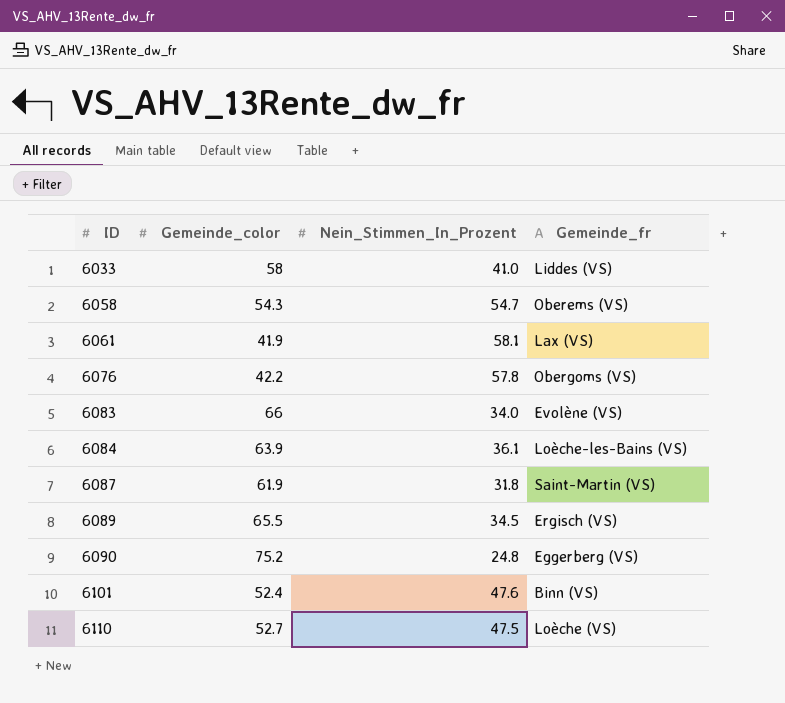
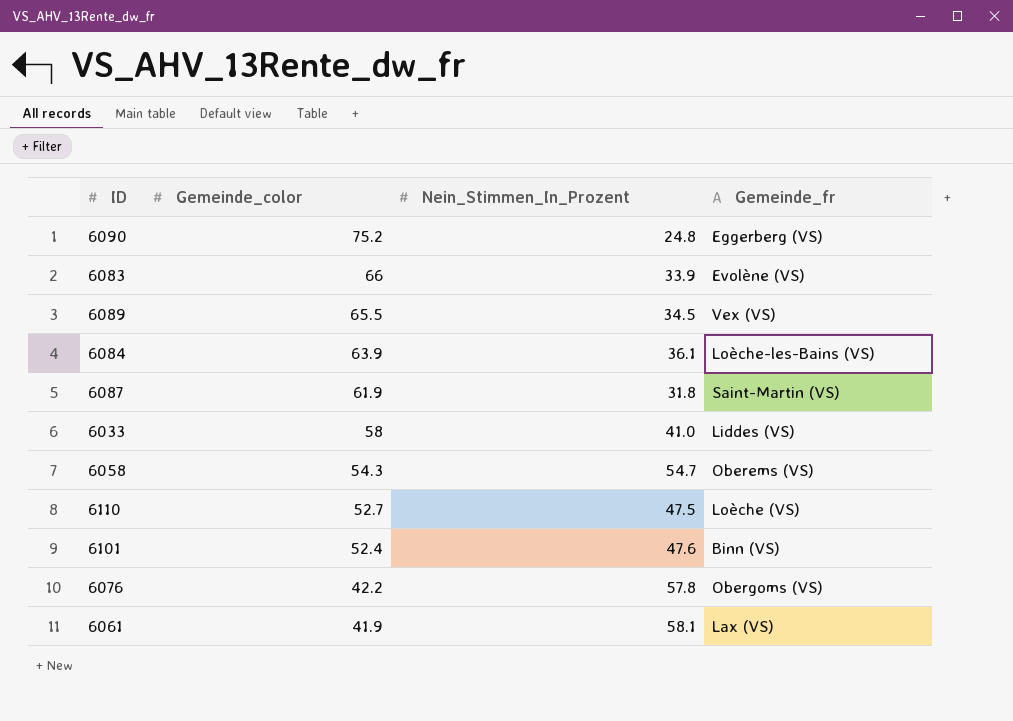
row order: ID ascending -> Gemeinde_color descending
6083 | Nein_Stimmen_In_Prozent: 34.0 -> 33.9
6089 | Gemeinde_fr: Ergisch (VS) -> Vex (VS)

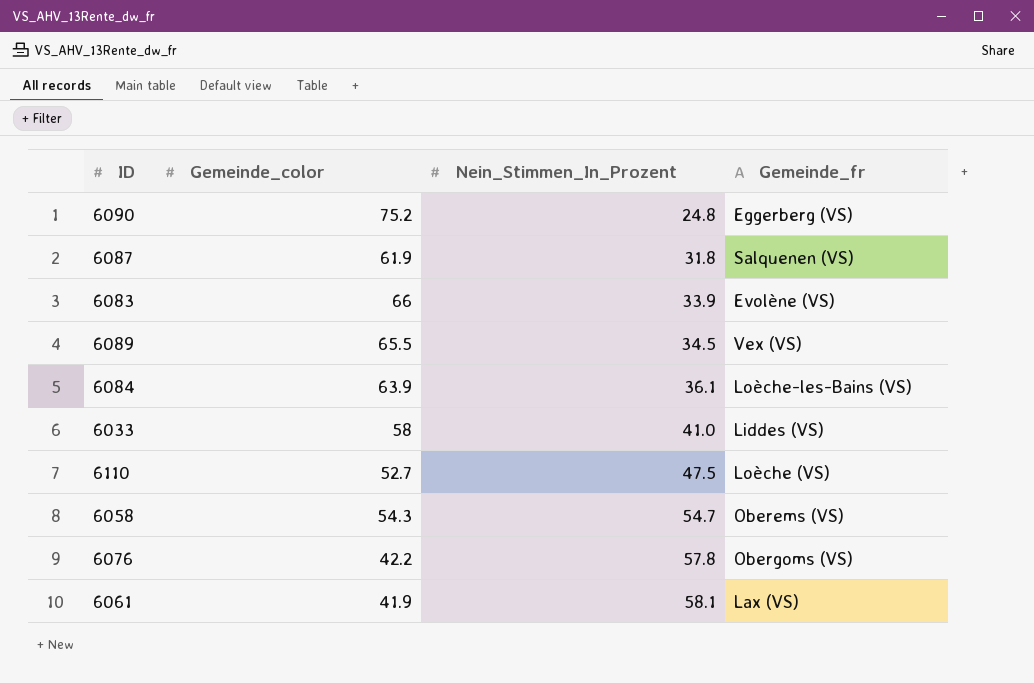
row order: Gemeinde_color descending -> Nein_Stimmen_In_Prozent ascending
row 6101: 52.4 | 47.6 | Binn (VS) -> none
6087 | Gemeinde_fr: Saint-Martin (VS) -> Salquenen (VS)

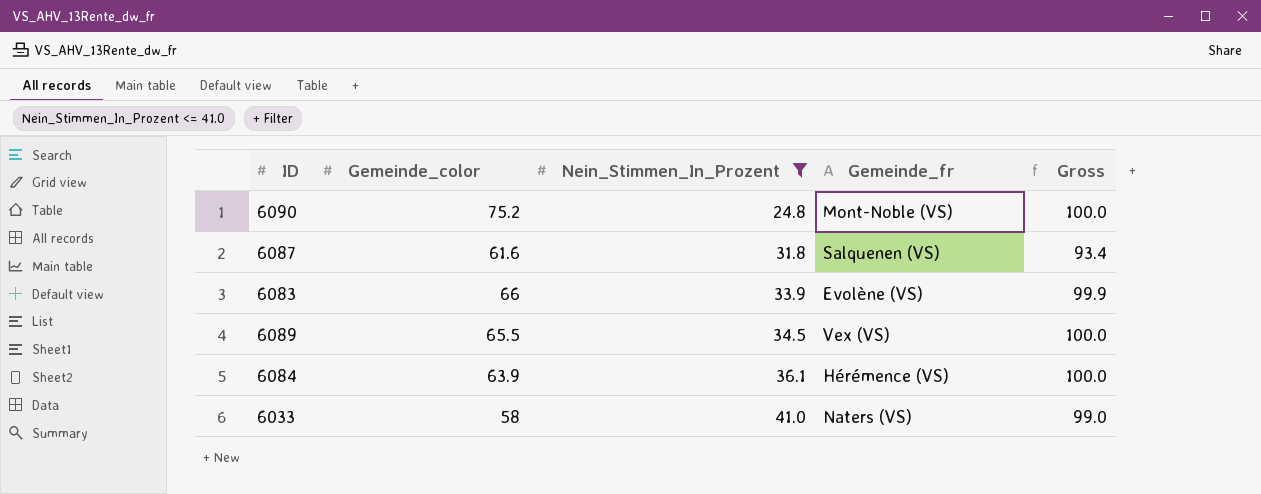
filter: none -> Nein_Stimmen_In_Prozent <= 41.0
column Gross | formula: none -> [Gemeinde_color] + [Nein_Stimmen_In_Prozent]
6090 | Gemeinde_fr: Eggerberg (VS) -> Mont-Noble (VS)
6087 | Gemeinde_color: 61.9 -> 61.6
6084 | Gemeinde_fr: Loèche-les-Bains (VS) -> Hérémence (VS)
6033 | Gemeinde_fr: Liddes (VS) -> Naters (VS)

